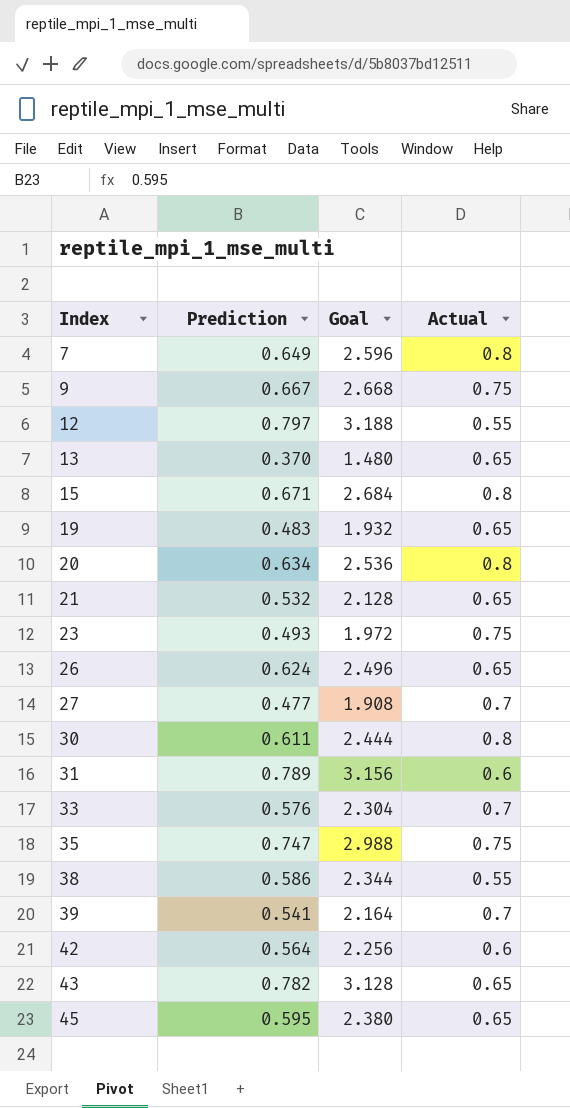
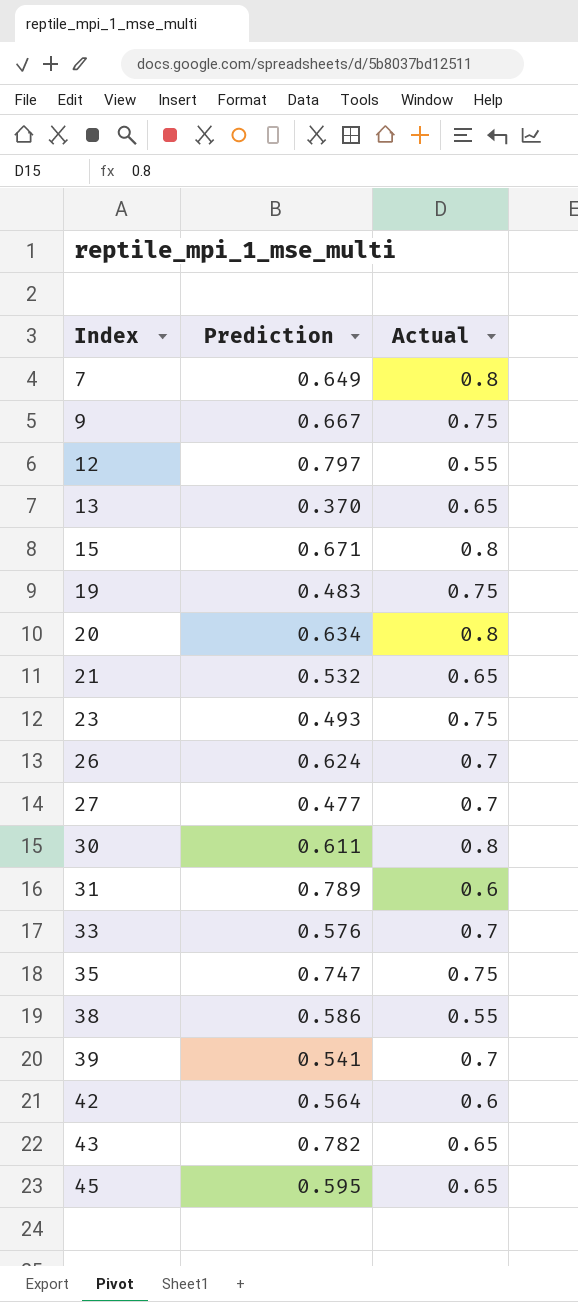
column Goal | formula: [Prediction] * 4 -> none
19 | Actual: 0.65 -> 0.75
26 | Actual: 0.65 -> 0.7

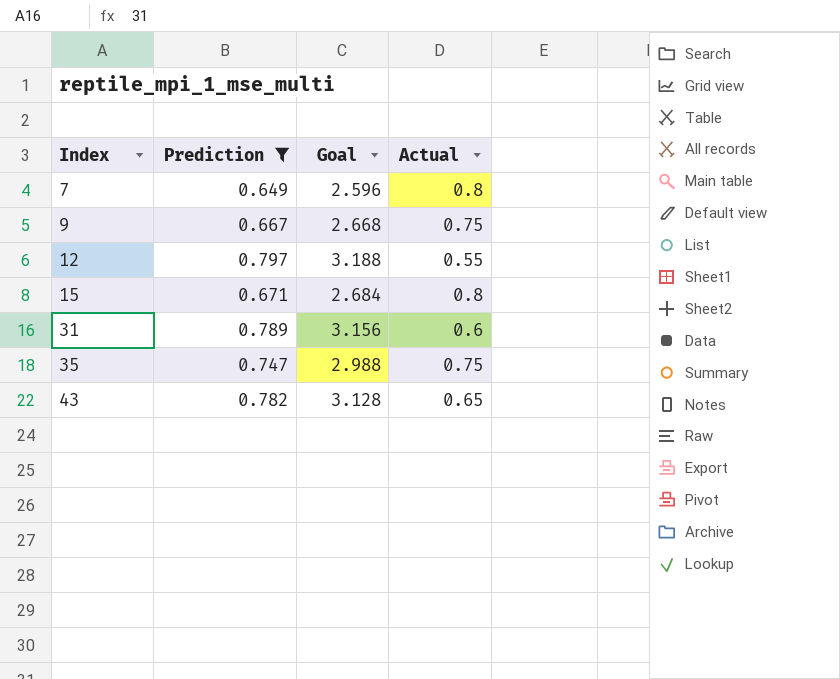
filter: none -> Prediction >= 0.649
column Goal | formula: none -> [Prediction] * 4

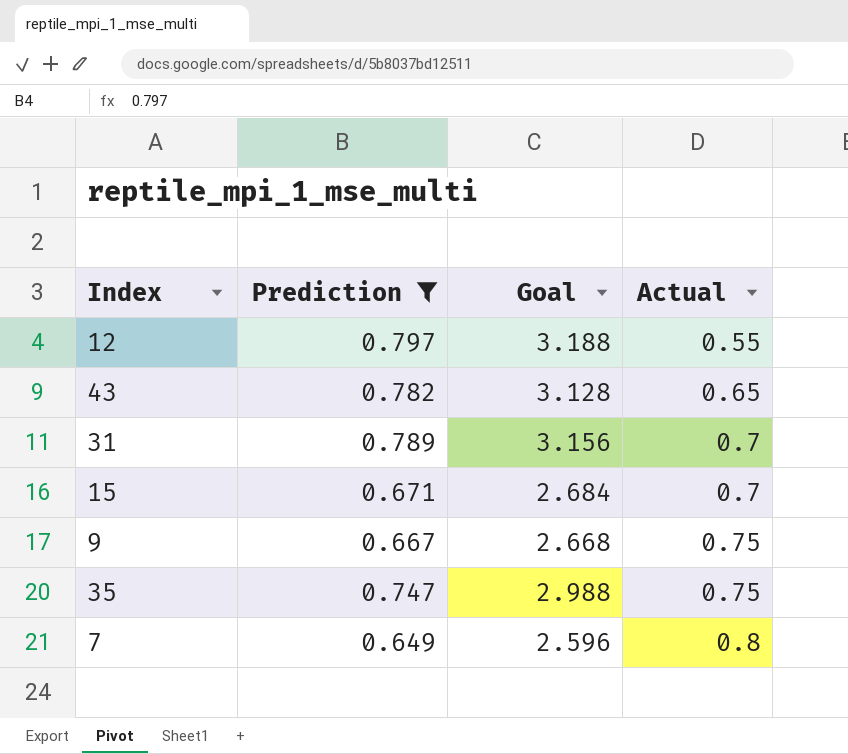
row order: Index ascending -> Actual ascending
31 | Actual: 0.6 -> 0.7
15 | Actual: 0.8 -> 0.7

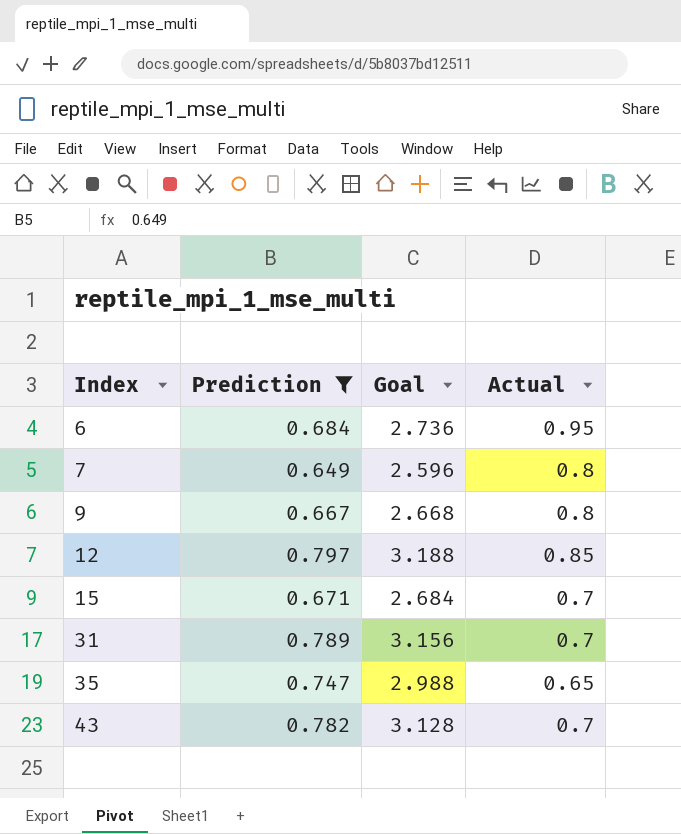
row order: Actual ascending -> Index ascending
row 6: none -> 0.684 | 2.736 | 0.95
9 | Actual: 0.75 -> 0.8
12 | Actual: 0.55 -> 0.85
35 | Actual: 0.75 -> 0.65
43 | Actual: 0.65 -> 0.7

